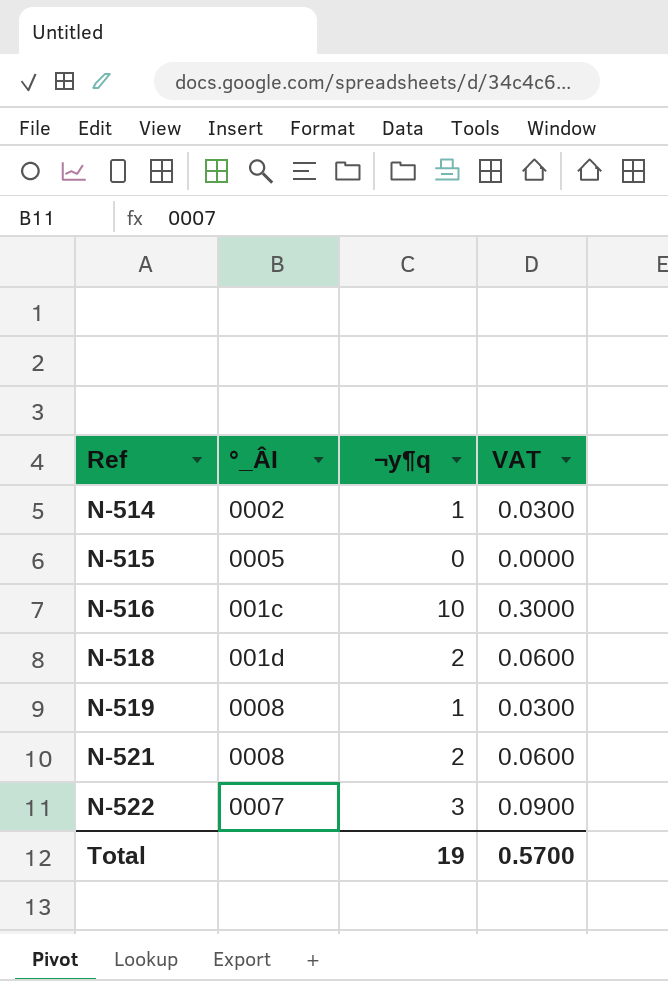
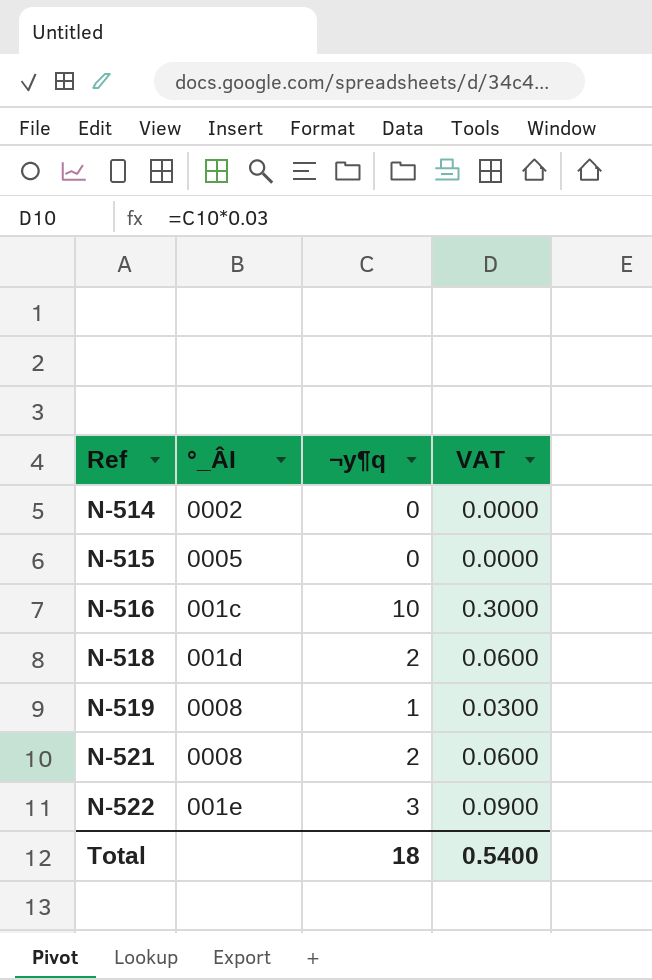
N-514 | ¬y¶q: 1 -> 0
N-514 | VAT: 0.0300 -> 0.0000
N-522 | °_ÂI: 0007 -> 001e
Total | ¬y¶q: 19 -> 18
Total | VAT: 0.5700 -> 0.5400

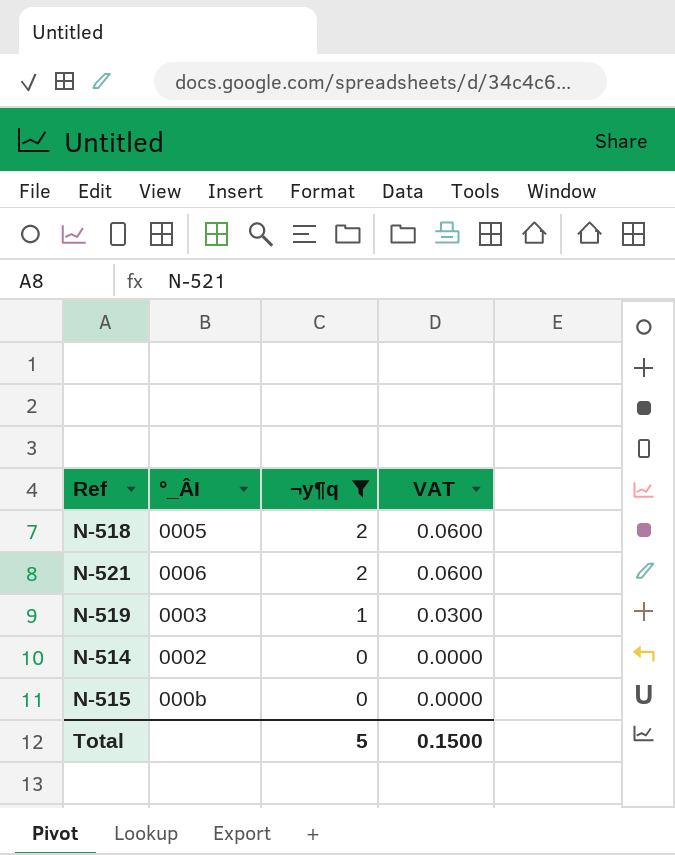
filter: none -> ¬y¶q <= 2
row order: Ref ascending -> ¬y¶q descending
N-518 | °_ÂI: 001d -> 0005
N-521 | °_ÂI: 0008 -> 0006
N-519 | °_ÂI: 0008 -> 0003
N-515 | °_ÂI: 0005 -> 000b
Total | ¬y¶q: 18 -> 5
Total | VAT: 0.5400 -> 0.1500

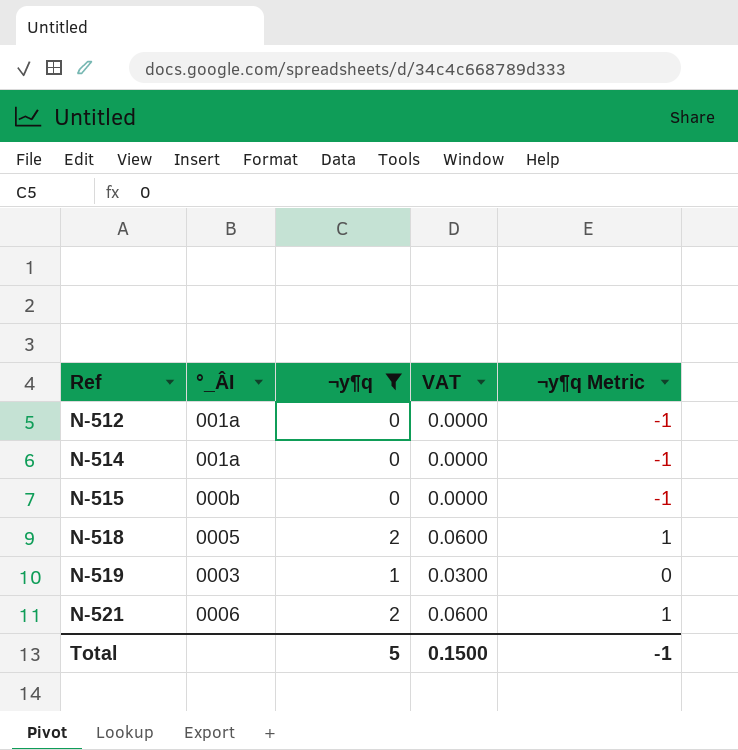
row order: ¬y¶q descending -> Ref ascending
column ¬y¶q Metric | formula: none -> [¬y¶q] - 1
row N-512: none -> 001a | 0 | 0.0000 | -1
N-514 | °_ÂI: 0002 -> 001a

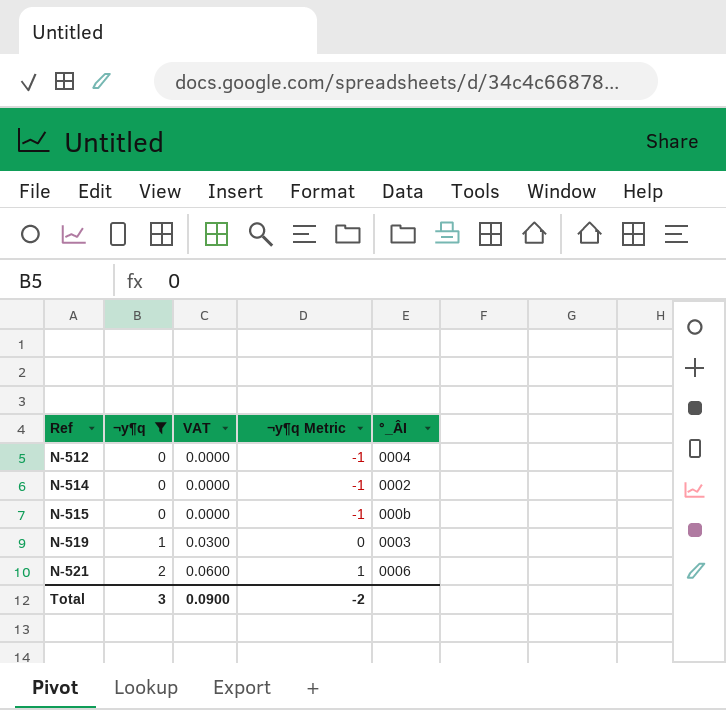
column °_ÂI | position: 2 -> 5
row N-518: 0005 | 2 | 0.0600 | 1 -> none
N-512 | °_ÂI: 001a -> 0004
N-514 | °_ÂI: 001a -> 0002
Total | ¬y¶q: 5 -> 3
Total | VAT: 0.1500 -> 0.0900
Total | ¬y¶q Metric: -1 -> -2

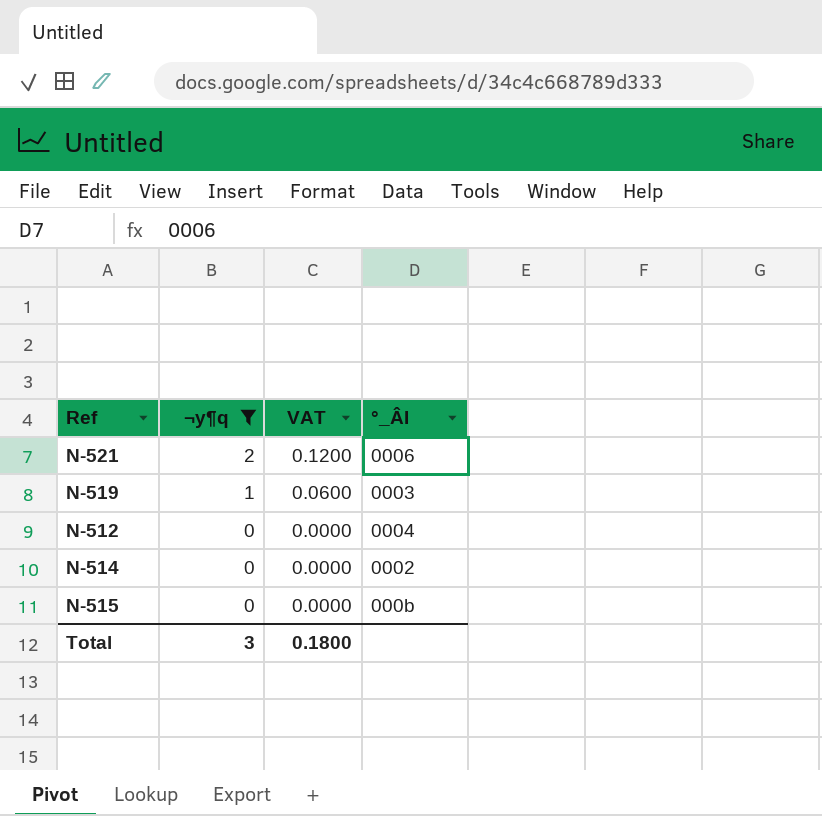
row order: Ref ascending -> ¬y¶q descending
column ¬y¶q Metric | formula: [¬y¶q] - 1 -> none
column VAT | formula: [¬y¶q] * 0.03 -> [¬y¶q] * 0.06
Total | VAT: 0.0900 -> 0.1800

